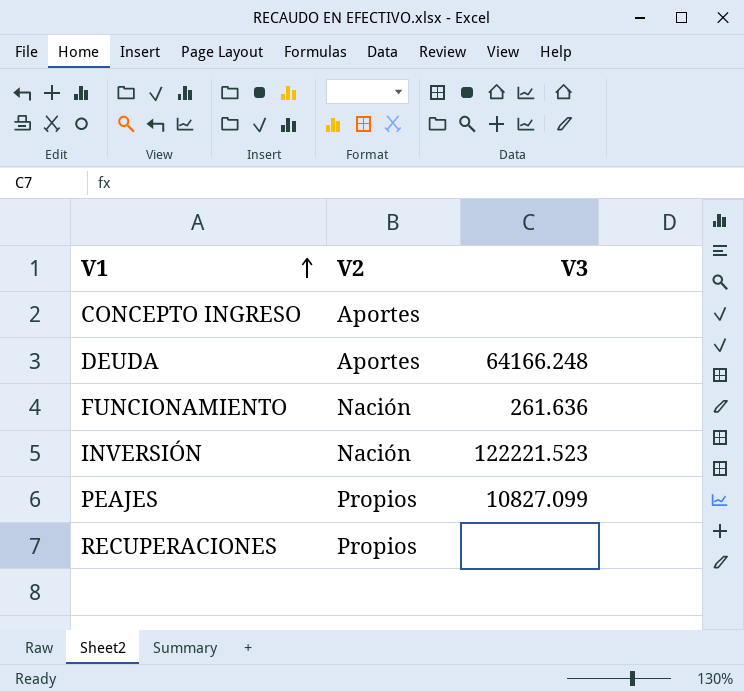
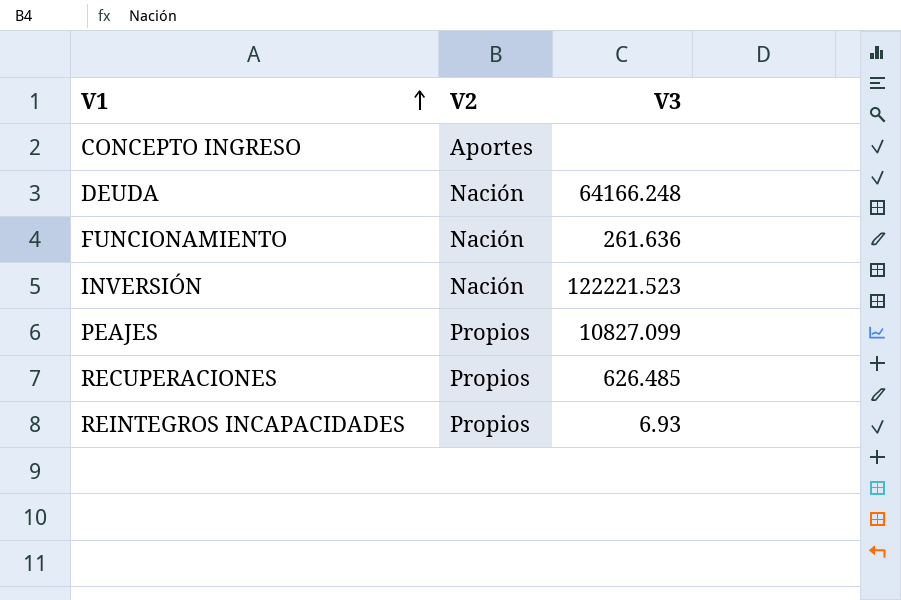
DEUDA | V2: Aportes -> Nación
RECUPERACIONES | V3: none -> 626.485
row REINTEGROS INCAPACIDADES: none -> Propios | 6.93

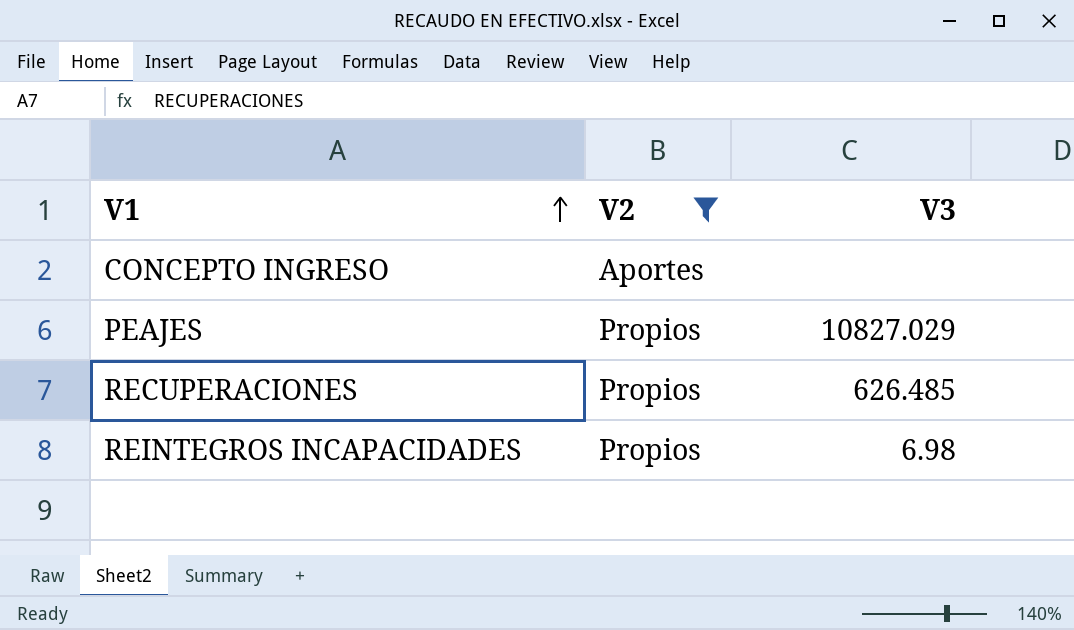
filter: none -> V2 != Nación
PEAJES | V3: 10827.099 -> 10827.029
REINTEGROS INCAPACIDADES | V3: 6.93 -> 6.98

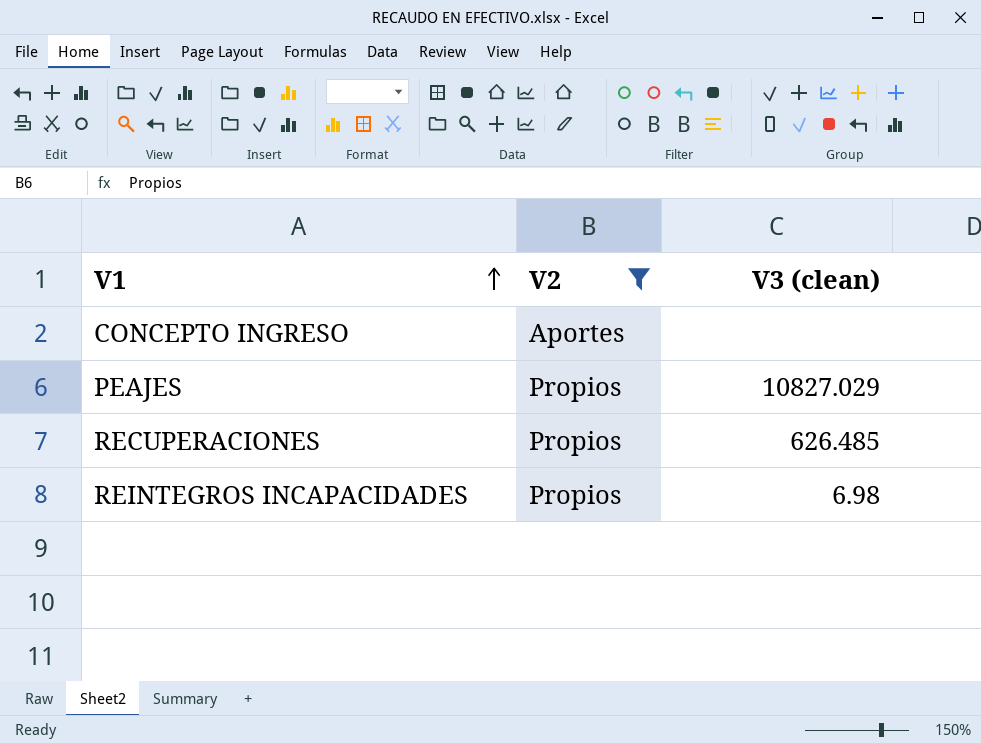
column name: V3 -> V3 (clean)

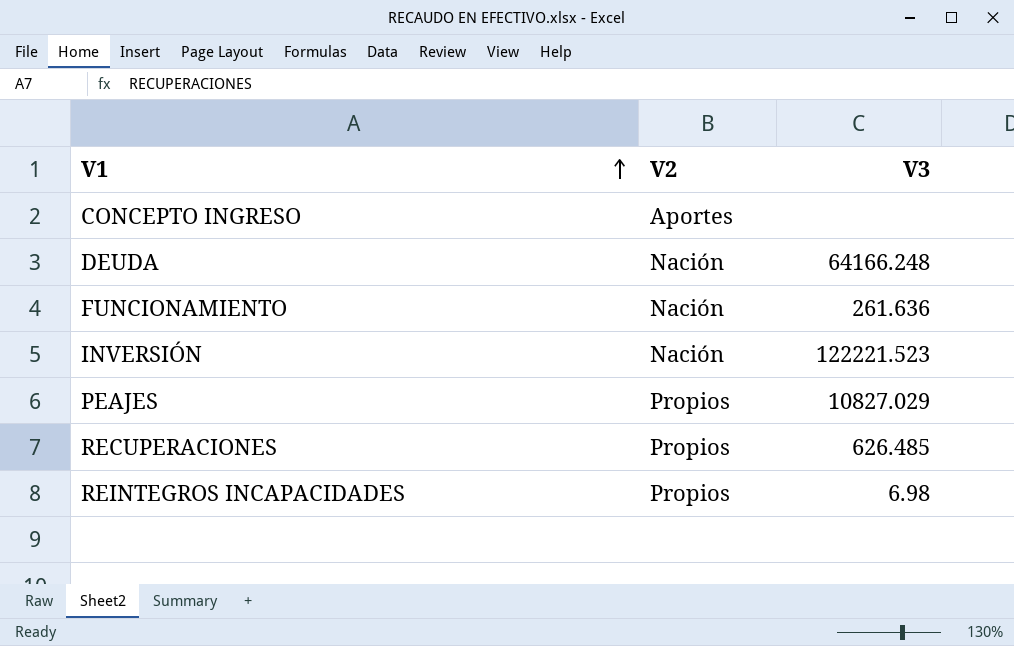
filter: V2 != Nación -> none
column name: V3 (clean) -> V3

